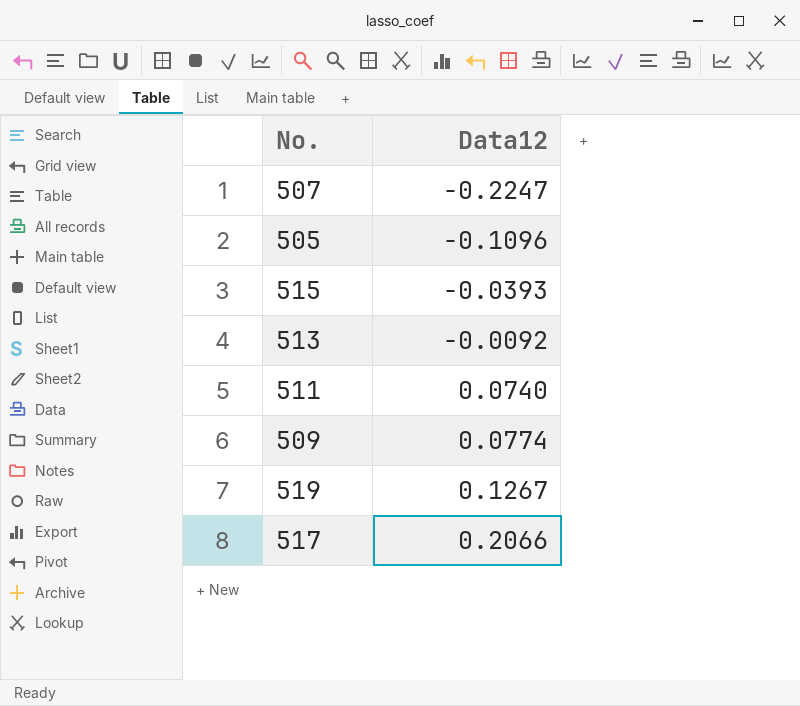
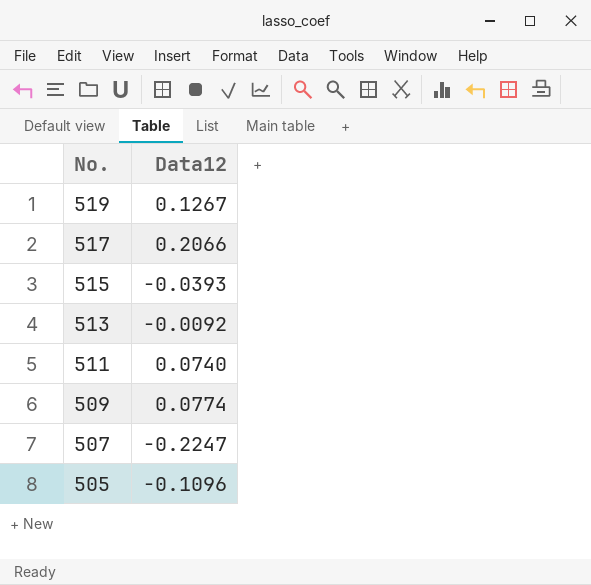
row order: Data12 ascending -> No. descending

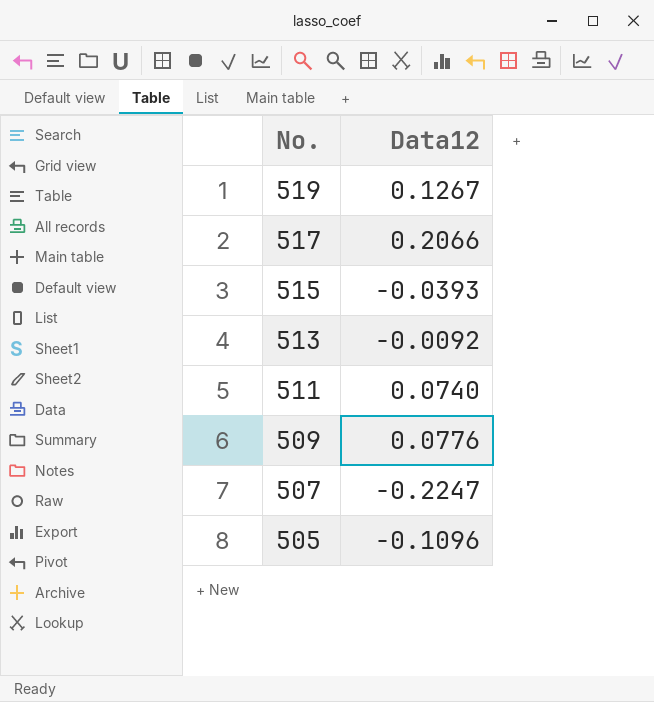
509 | Data12: 0.0774 -> 0.0776

